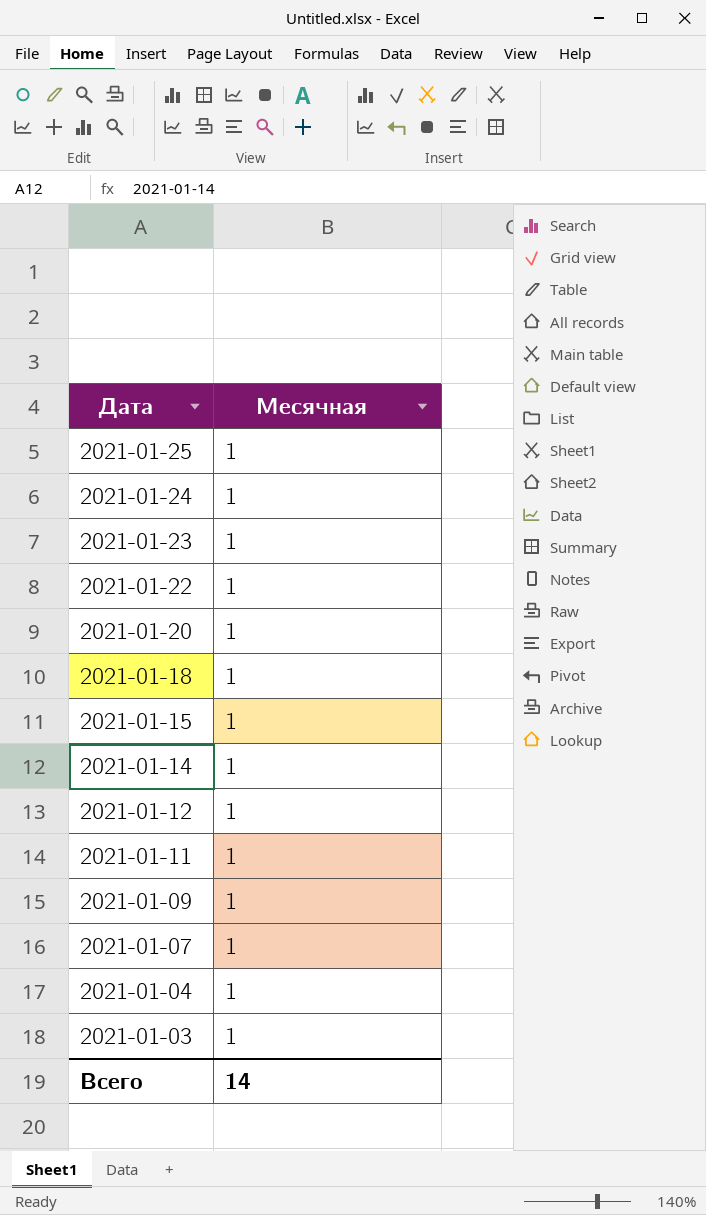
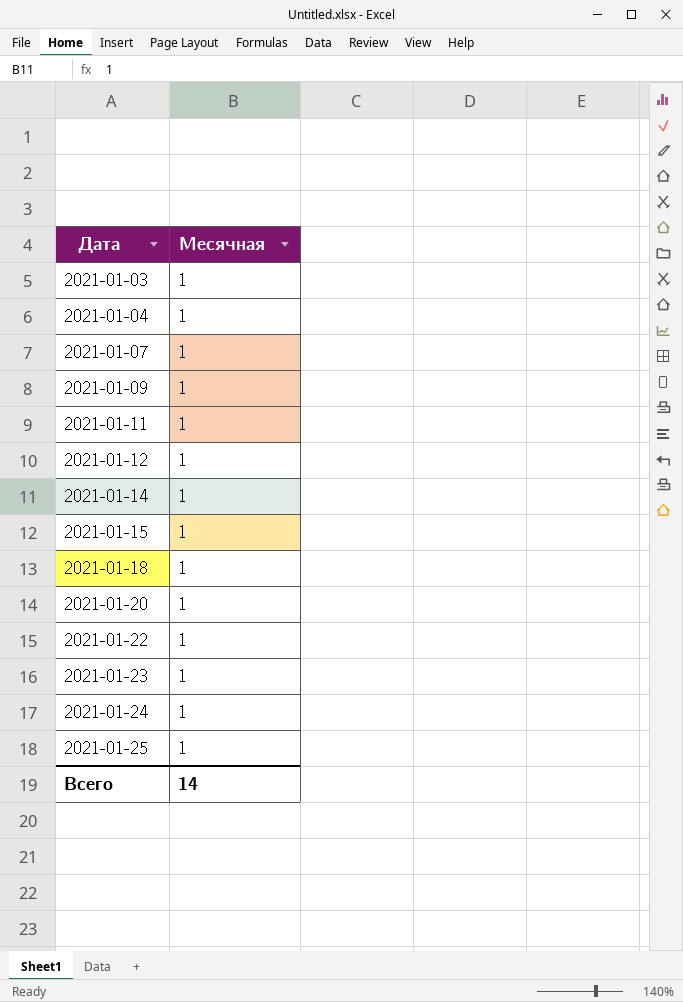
row order: Дата descending -> Дата ascending

